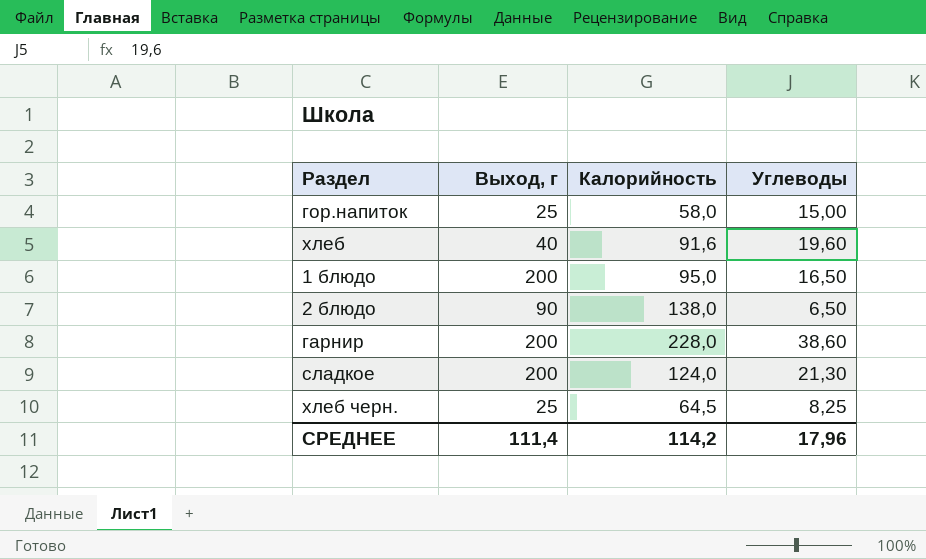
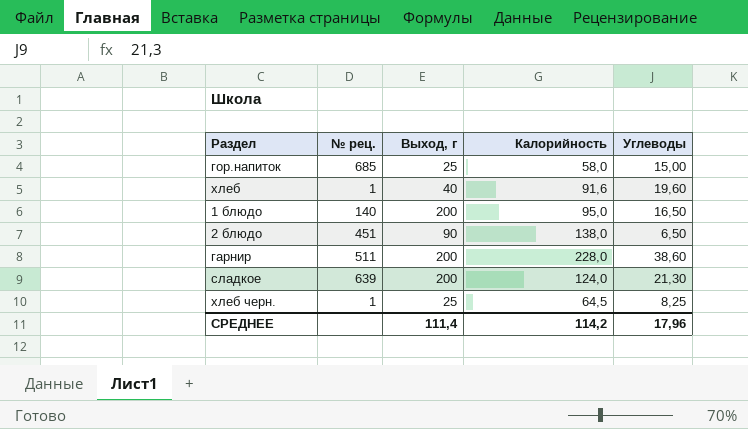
column № рец. | position: none -> 2

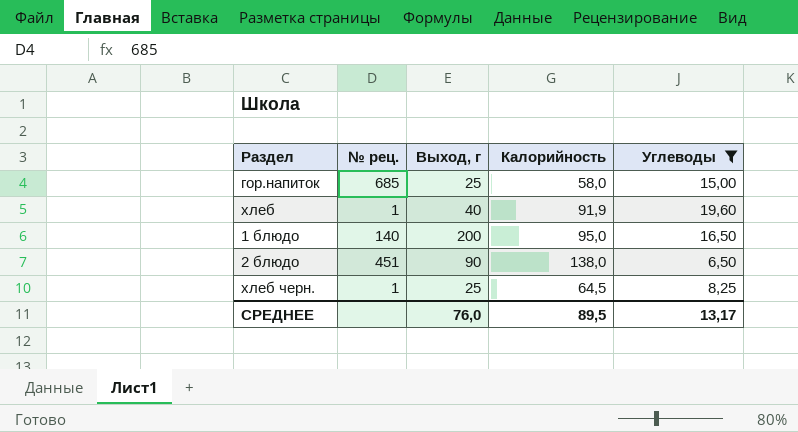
filter: none -> Углеводы <= 19,60
хлеб | Калорийность: 91,6 -> 91,9
СРЕДНЕЕ | Выход, г: 111,4 -> 76,0
СРЕДНЕЕ | Калорийность: 114,2 -> 89,5
СРЕДНЕЕ | Углеводы: 17,96 -> 13,17

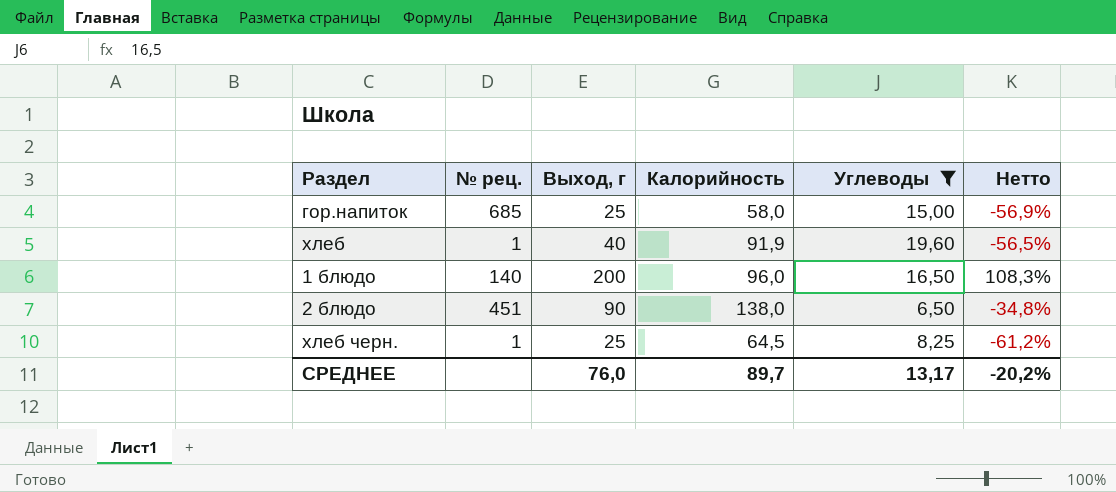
column Нетто | formula: none -> ([Выход, г] - [Калорийность]) / [Калорийность]
1 блюдо | Калорийность: 95,0 -> 96,0
СРЕДНЕЕ | Калорийность: 89,5 -> 89,7

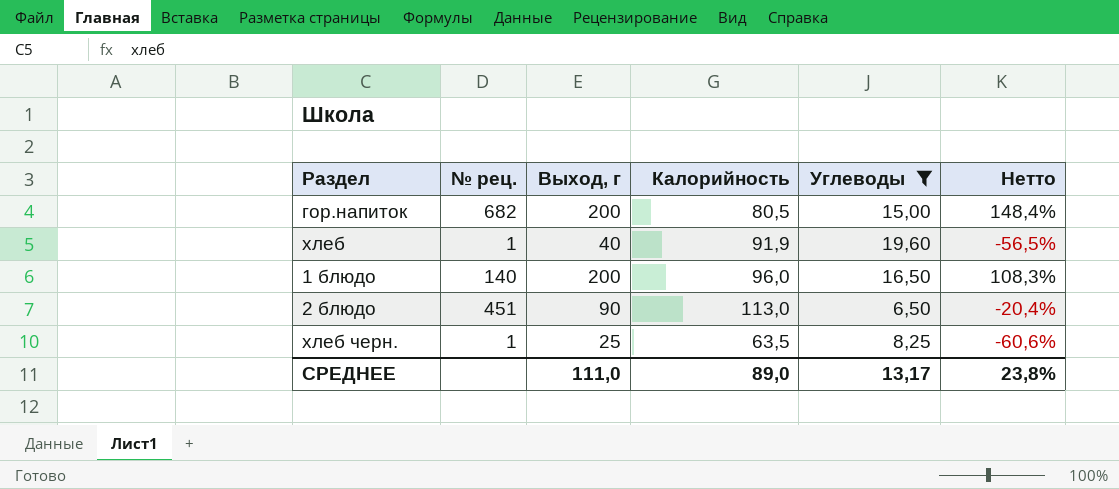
гор.напиток | № рец.: 685 -> 682
гор.напиток | Выход, г: 25 -> 200
гор.напиток | Калорийность: 58,0 -> 80,5
гор.напиток | Нетто: -56,9% -> 148,4%
2 блюдо | Калорийность: 138,0 -> 113,0
2 блюдо | Нетто: -34,8% -> -20,4%
хлеб черн. | Калорийность: 64,5 -> 63,5
хлеб черн. | Нетто: -61,2% -> -60,6%
СРЕДНЕЕ | Выход, г: 76,0 -> 111,0
СРЕДНЕЕ | Калорийность: 89,7 -> 89,0
СРЕДНЕЕ | Нетто: -20,2% -> 23,8%

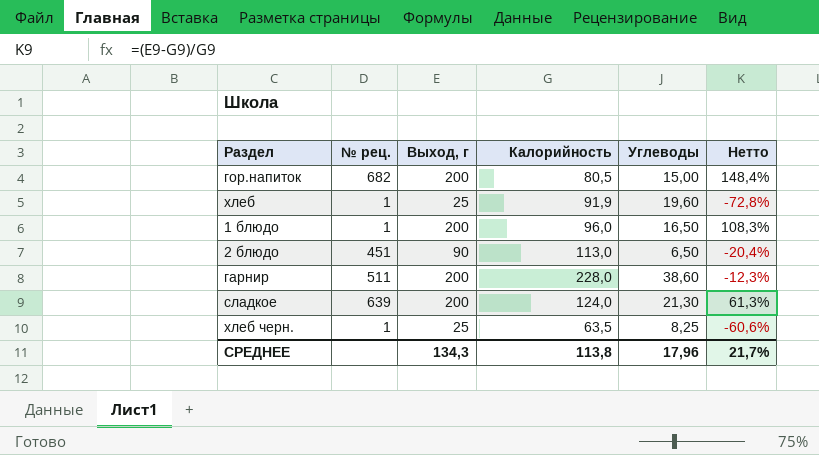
filter: Углеводы <= 19,60 -> none
хлеб | Выход, г: 40 -> 25
хлеб | Нетто: -56,5% -> -72,8%
1 блюдо | № рец.: 140 -> 1
СРЕДНЕЕ | Выход, г: 111,0 -> 134,3
СРЕДНЕЕ | Калорийность: 89,0 -> 113,8
СРЕДНЕЕ | Углеводы: 13,17 -> 17,96
СРЕДНЕЕ | Нетто: 23,8% -> 21,7%

